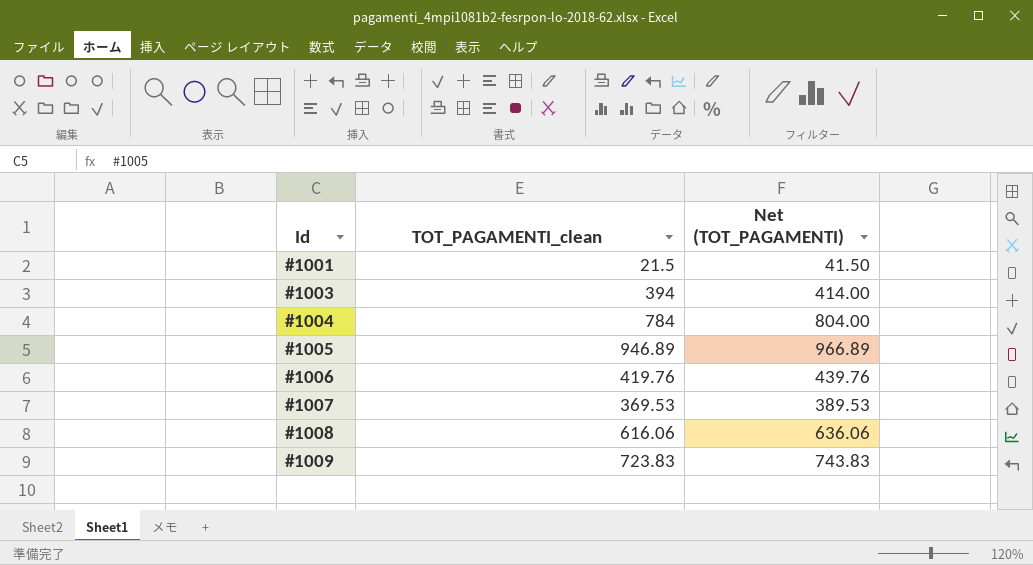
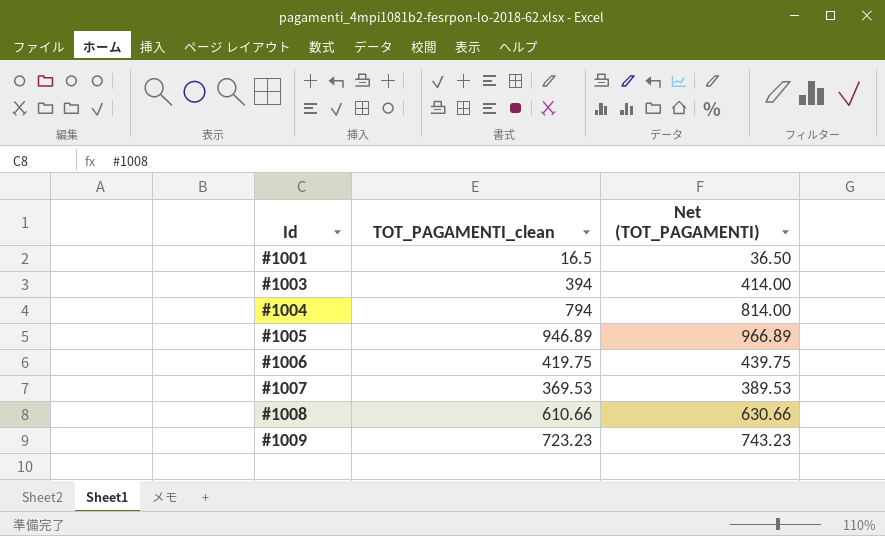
#1001 | TOT_PAGAMENTI_clean: 21.5 -> 16.5
#1001 | Net (TOT_PAGAMENTI): 41.50 -> 36.50
#1004 | TOT_PAGAMENTI_clean: 784 -> 794
#1004 | Net (TOT_PAGAMENTI): 804.00 -> 814.00
#1006 | TOT_PAGAMENTI_clean: 419.76 -> 419.75
#1006 | Net (TOT_PAGAMENTI): 439.76 -> 439.75
#1008 | TOT_PAGAMENTI_clean: 616.06 -> 610.66
#1008 | Net (TOT_PAGAMENTI): 636.06 -> 630.66
#1009 | TOT_PAGAMENTI_clean: 723.83 -> 723.23
#1009 | Net (TOT_PAGAMENTI): 743.83 -> 743.23

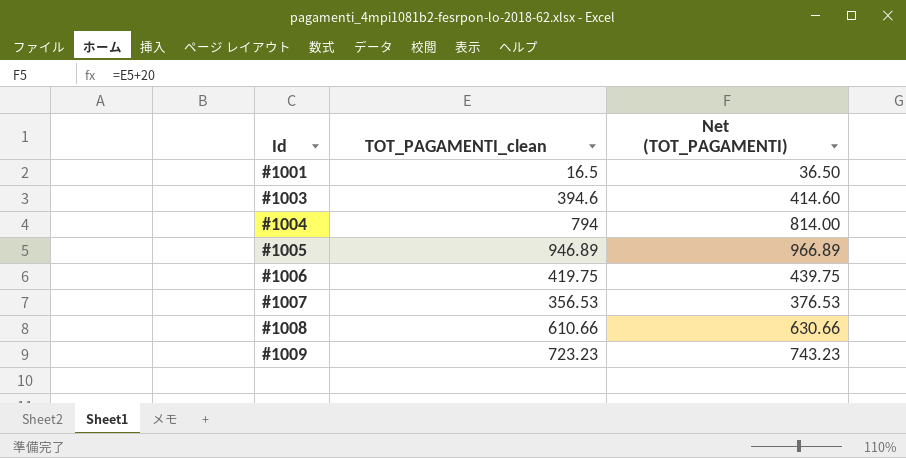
#1003 | TOT_PAGAMENTI_clean: 394 -> 394.6
#1003 | Net (TOT_PAGAMENTI): 414.00 -> 414.60
#1007 | TOT_PAGAMENTI_clean: 369.53 -> 356.53
#1007 | Net (TOT_PAGAMENTI): 389.53 -> 376.53

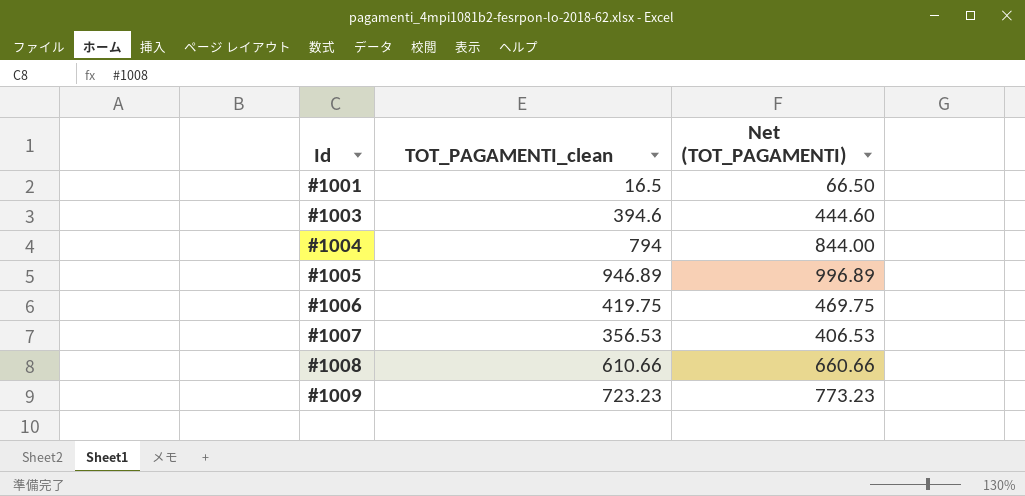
column Net (TOT_PAGAMENTI) | formula: [TOT_PAGAMENTI_clean] + 20 -> [TOT_PAGAMENTI_clean] + 50

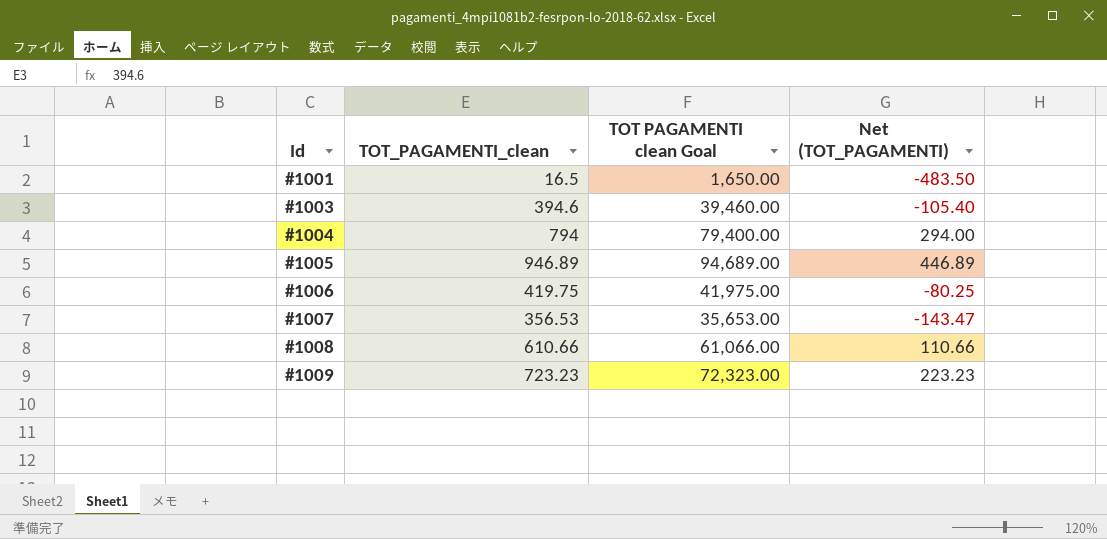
column TOT PAGAMENTI clean Goal | formula: none -> [TOT_PAGAMENTI_clean] * 100
column Net (TOT_PAGAMENTI) | formula: [TOT_PAGAMENTI_clean] + 50 -> [TOT_PAGAMENTI_clean] - 500

